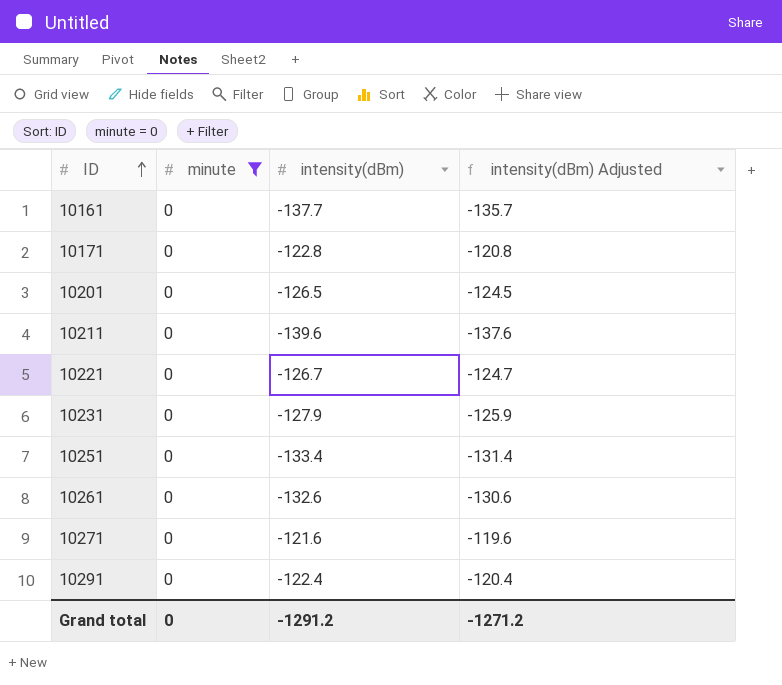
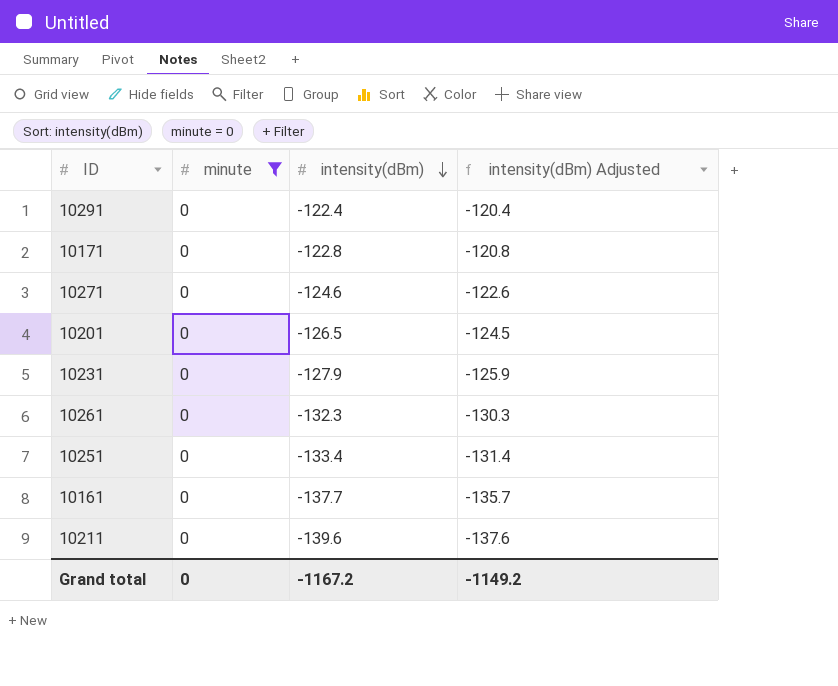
row order: ID ascending -> intensity(dBm) descending
row 10221: 0 | -126.7 | -124.7 -> none
10271 | intensity(dBm): -121.6 -> -124.6
10271 | intensity(dBm) Adjusted: -119.6 -> -122.6
10261 | intensity(dBm): -132.6 -> -132.3
10261 | intensity(dBm) Adjusted: -130.6 -> -130.3
Grand total | intensity(dBm): -1291.2 -> -1167.2
Grand total | intensity(dBm) Adjusted: -1271.2 -> -1149.2

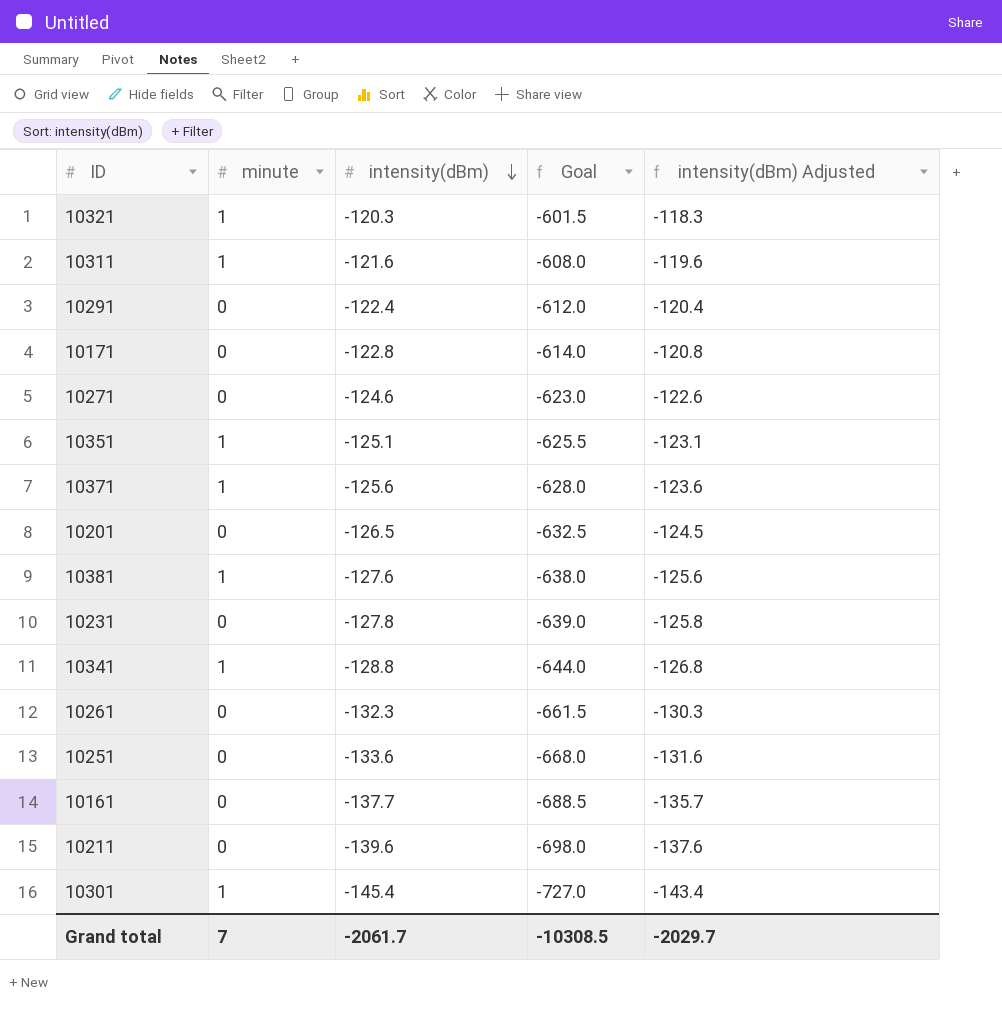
filter: minute = 0 -> none
column Goal | formula: none -> [intensity(dBm)] * 5
10231 | intensity(dBm): -127.9 -> -127.8
10231 | intensity(dBm) Adjusted: -125.9 -> -125.8
10251 | intensity(dBm): -133.4 -> -133.6
10251 | intensity(dBm) Adjusted: -131.4 -> -131.6
Grand total | minute: 0 -> 7
Grand total | intensity(dBm): -1167.2 -> -2061.7
Grand total | intensity(dBm) Adjusted: -1149.2 -> -2029.7

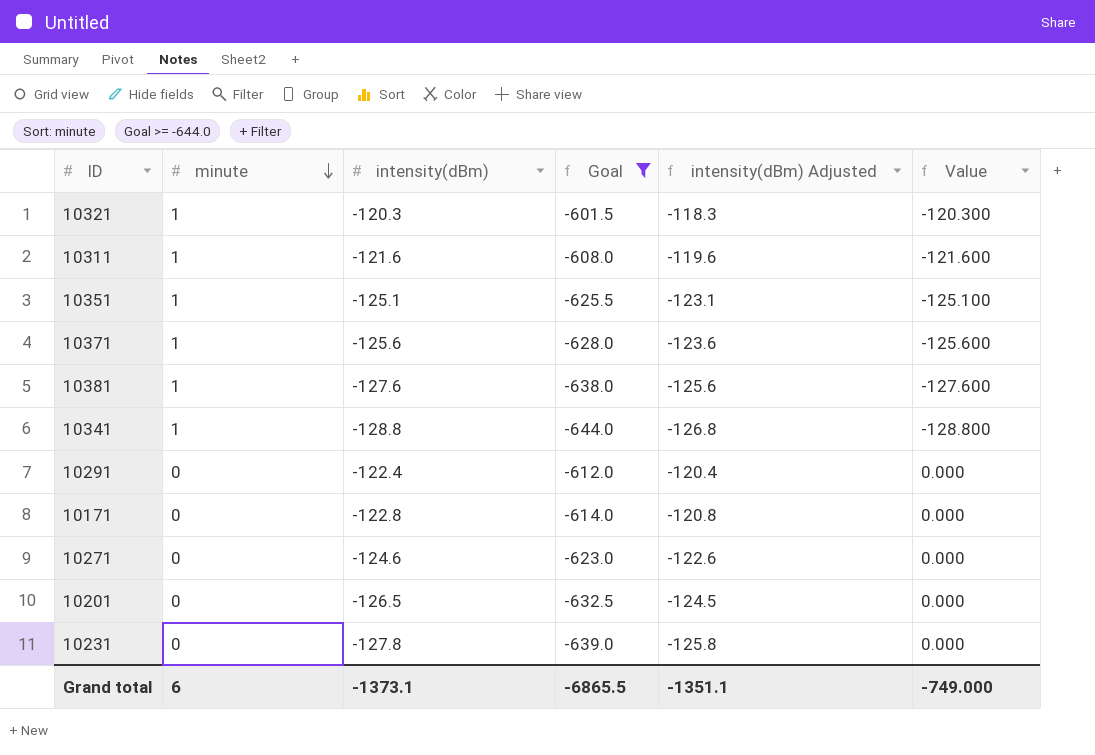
filter: none -> Goal >= -644.0
row order: intensity(dBm) descending -> minute descending
column Value | formula: none -> [minute] * [intensity(dBm)]
Grand total | minute: 7 -> 6
Grand total | intensity(dBm): -2061.7 -> -1373.1
Grand total | Goal: -10308.5 -> -6865.5
Grand total | intensity(dBm) Adjusted: -2029.7 -> -1351.1

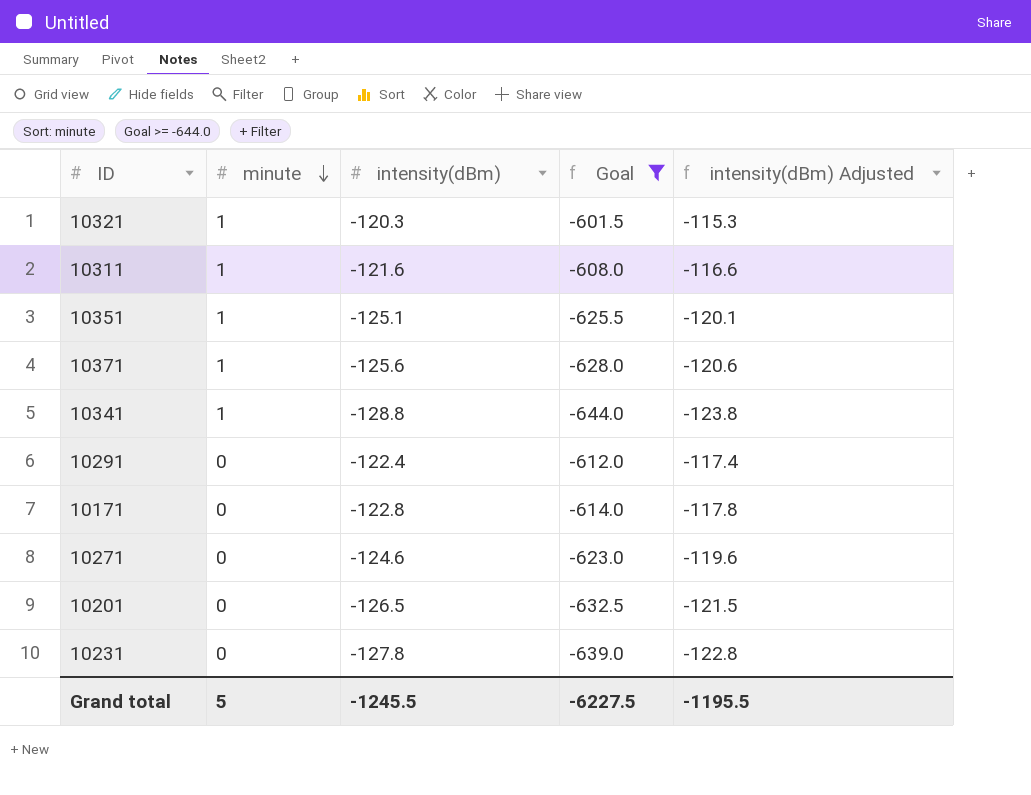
column Value | formula: [minute] * [intensity(dBm)] -> none
column intensity(dBm) Adjusted | formula: [intensity(dBm)] + 2 -> [intensity(dBm)] + 5
row 10381: 1 | -127.6 | -638.0 | -125.6 | -127.600 -> none
Grand total | minute: 6 -> 5
Grand total | intensity(dBm): -1373.1 -> -1245.5
Grand total | Goal: -6865.5 -> -6227.5
Grand total | intensity(dBm) Adjusted: -1351.1 -> -1195.5

